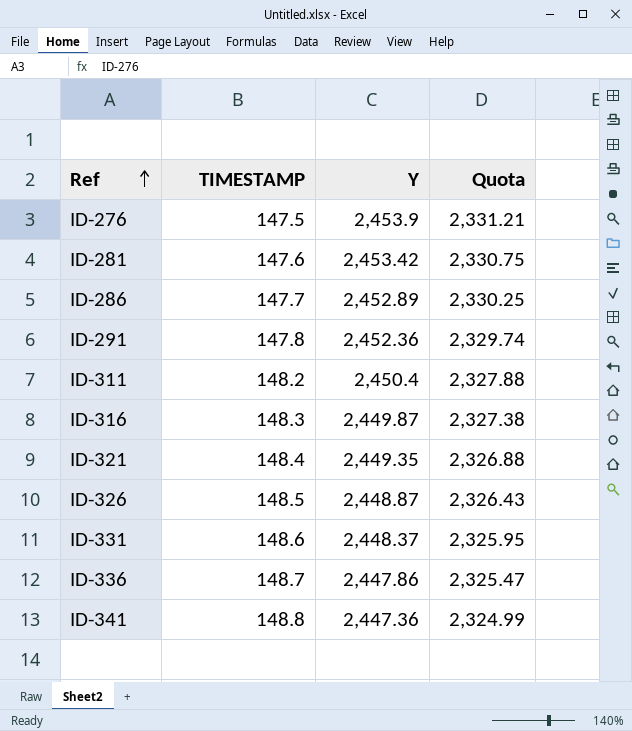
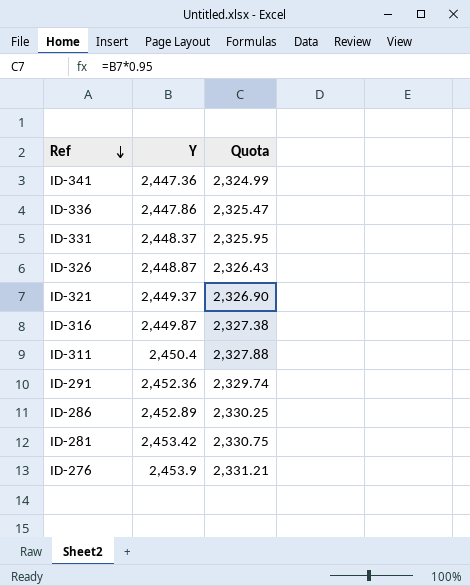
row order: Ref ascending -> Ref descending
column TIMESTAMP | position: 2 -> none
ID-321 | Y: 2,449.35 -> 2,449.37
ID-321 | Quota: 2,326.88 -> 2,326.90

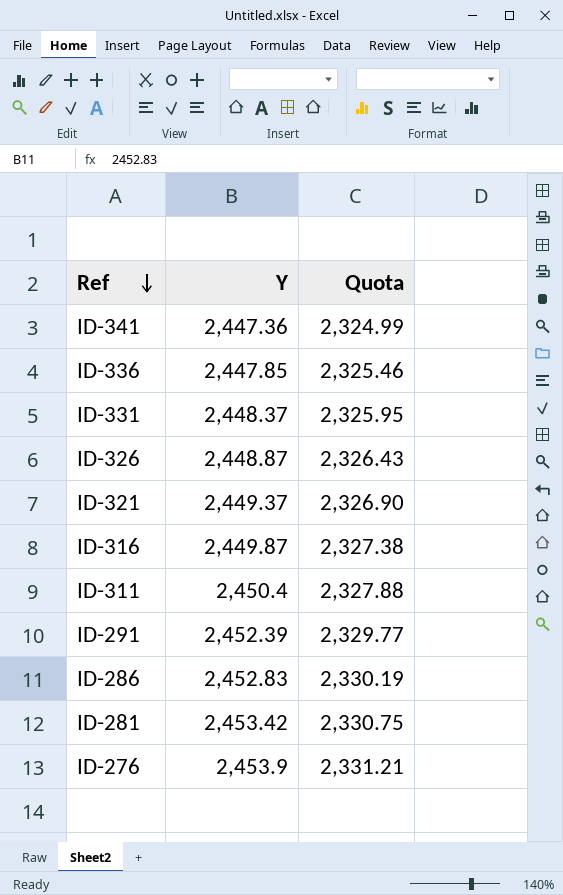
ID-336 | Y: 2,447.86 -> 2,447.85
ID-336 | Quota: 2,325.47 -> 2,325.46
ID-291 | Y: 2,452.36 -> 2,452.39
ID-291 | Quota: 2,329.74 -> 2,329.77
ID-286 | Y: 2,452.89 -> 2,452.83
ID-286 | Quota: 2,330.25 -> 2,330.19

